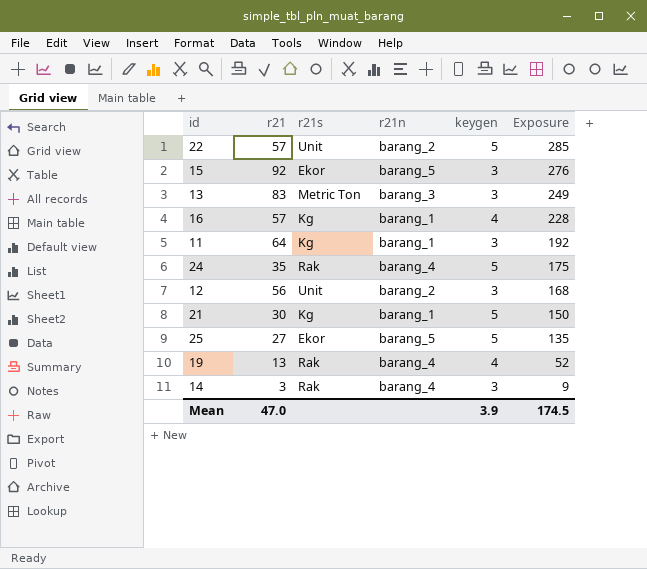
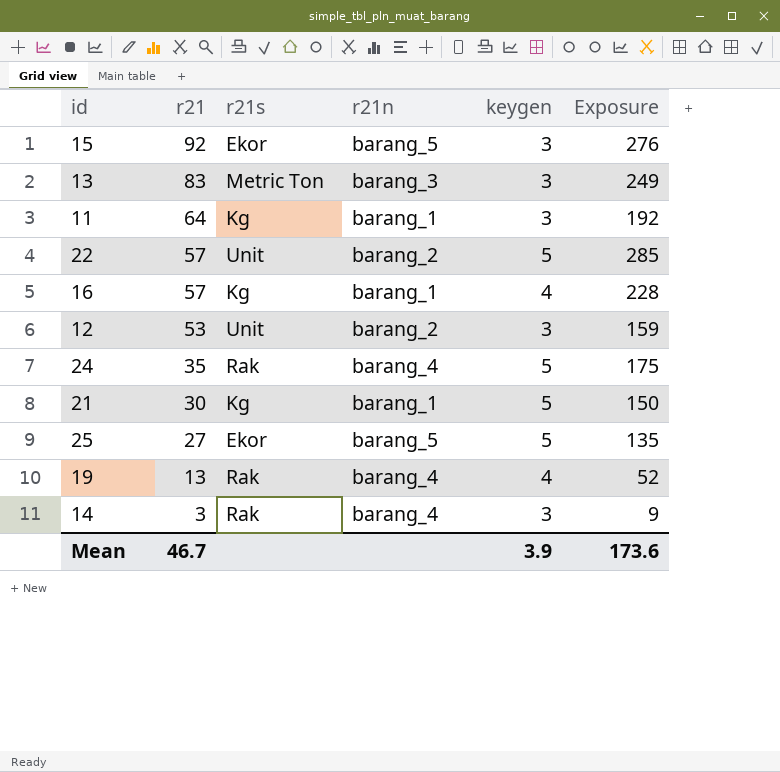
row order: Exposure descending -> r21 descending
12 | r21: 56 -> 53
12 | Exposure: 168 -> 159
Mean | r21: 47.0 -> 46.7
Mean | Exposure: 174.5 -> 173.6

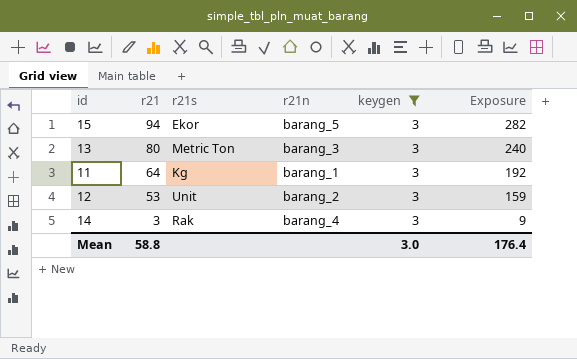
filter: none -> keygen = 3
15 | r21: 92 -> 94
15 | Exposure: 276 -> 282
13 | r21: 83 -> 80
13 | Exposure: 249 -> 240
Mean | r21: 46.7 -> 58.8
Mean | keygen: 3.9 -> 3.0
Mean | Exposure: 173.6 -> 176.4

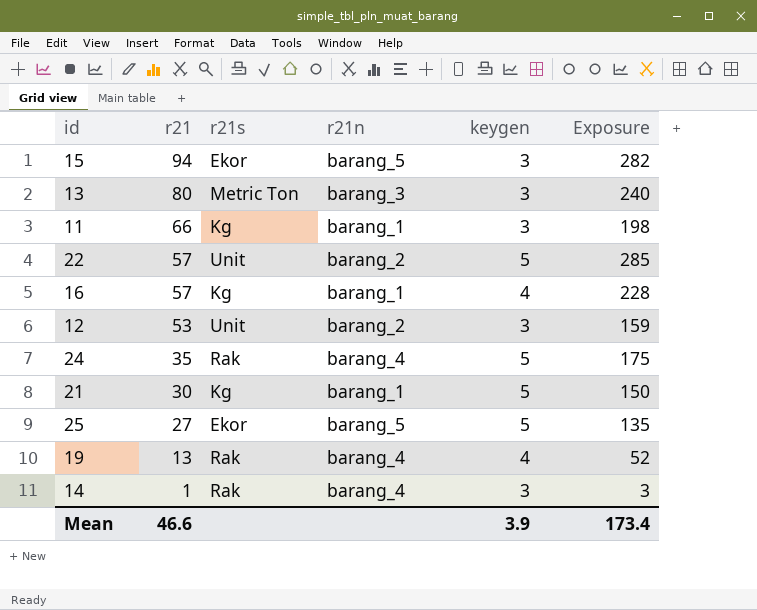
filter: keygen = 3 -> none
11 | r21: 64 -> 66
11 | Exposure: 192 -> 198
14 | r21: 3 -> 1
14 | Exposure: 9 -> 3
Mean | r21: 58.8 -> 46.6
Mean | keygen: 3.0 -> 3.9
Mean | Exposure: 176.4 -> 173.4

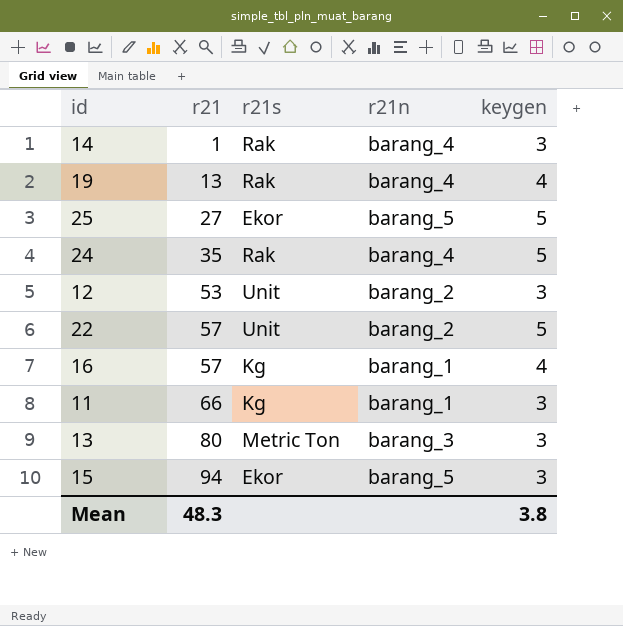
row order: r21 descending -> r21 ascending
column Exposure | formula: [r21] * [keygen] -> none
row 21: 30 | Kg | barang_1 | 5 | 150 -> none
Mean | r21: 46.6 -> 48.3
Mean | keygen: 3.9 -> 3.8

